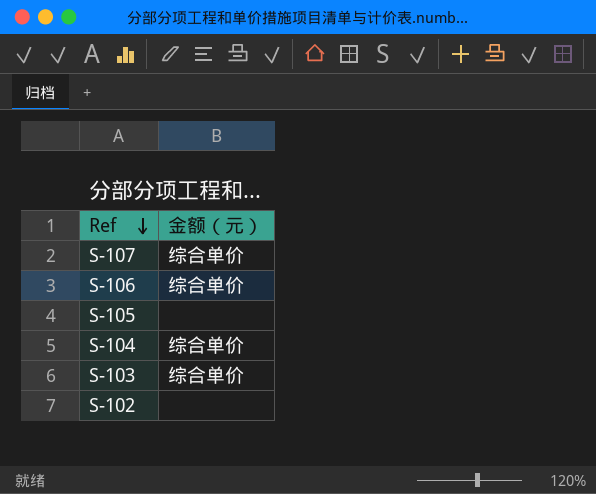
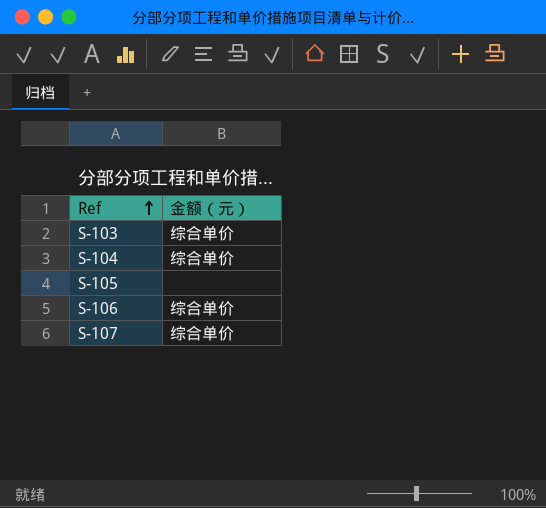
row order: Ref descending -> Ref ascending
row S-102: none -> none

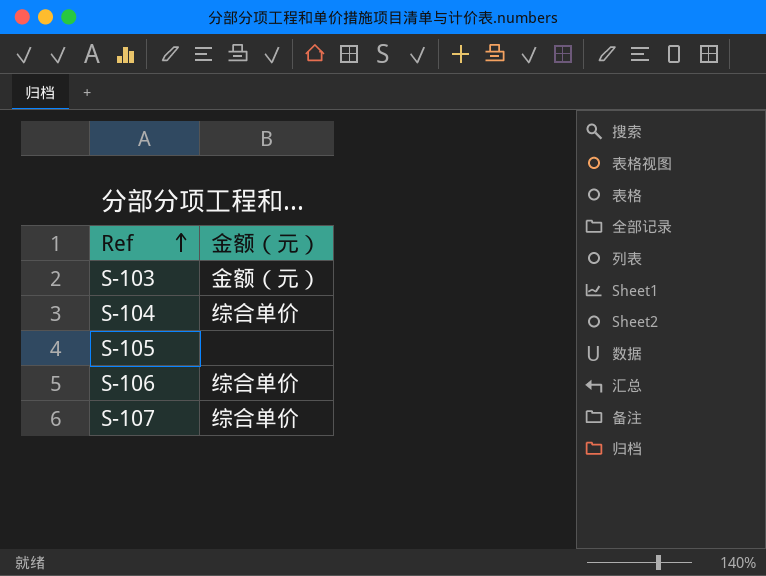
S-103 | 金额（元）: 综合单价 -> 金额（元）

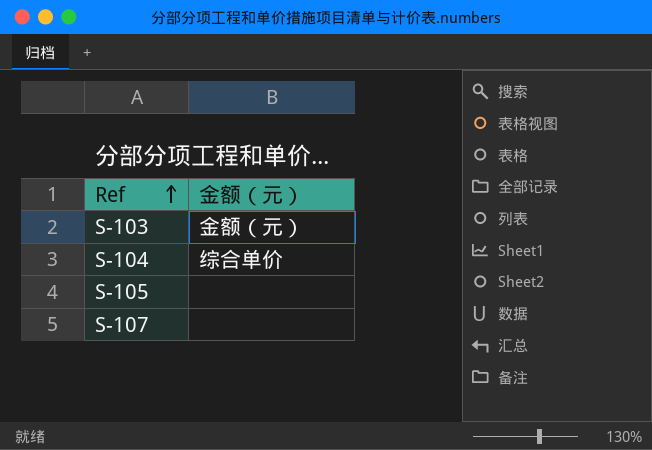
row S-106: 综合单价 -> none
S-107 | 金额（元）: 综合单价 -> none

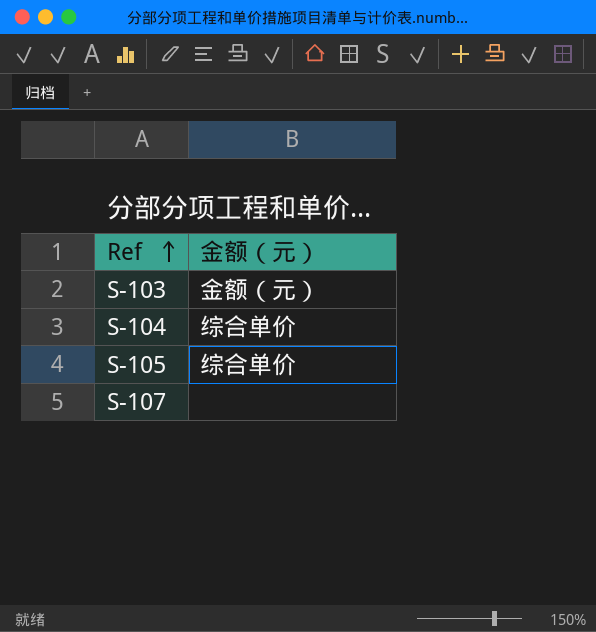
S-105 | 金额（元）: none -> 综合单价

